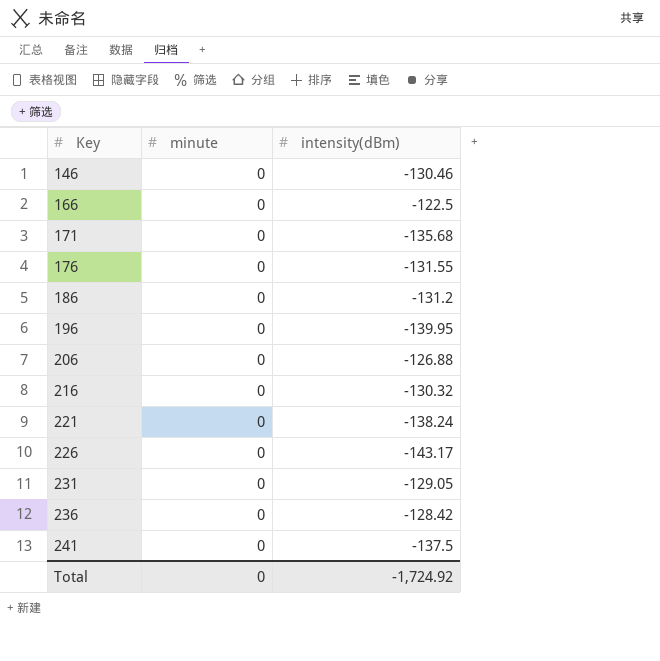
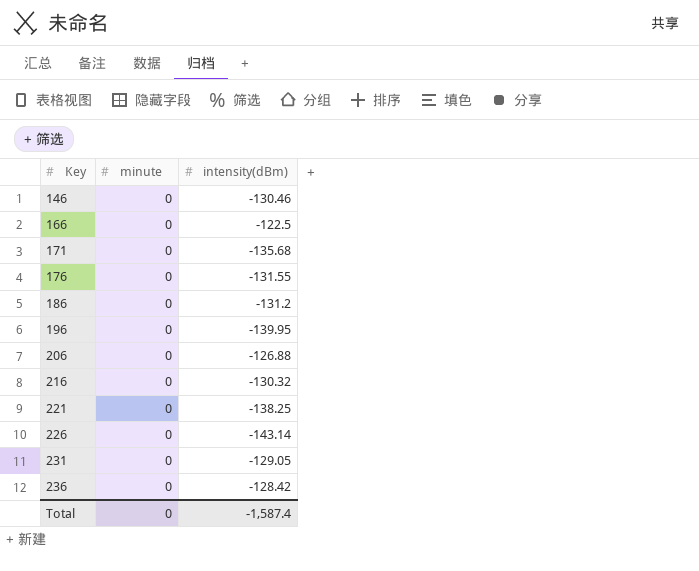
row 241: 0 | -137.5 -> none
221 | intensity(dBm): -138.24 -> -138.25
226 | intensity(dBm): -143.17 -> -143.14
Total | intensity(dBm): -1,724.92 -> -1,587.4

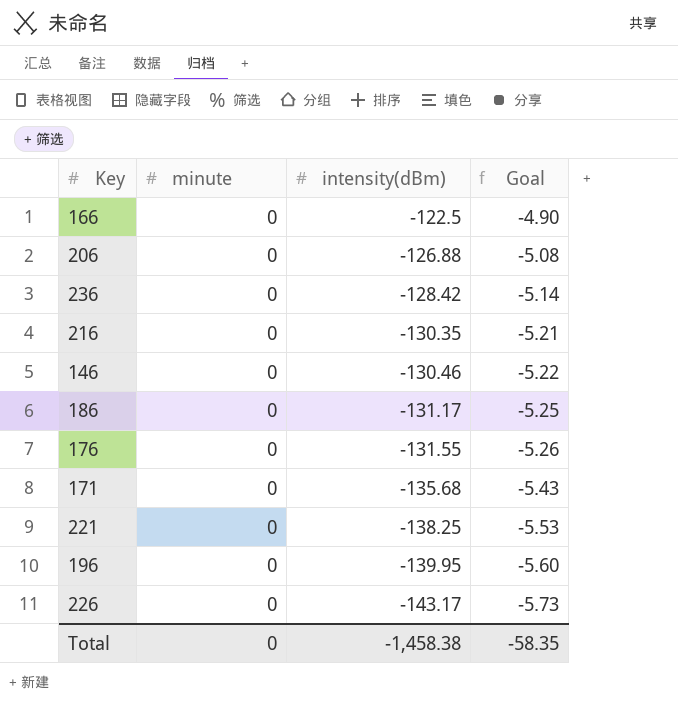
row order: Key ascending -> intensity(dBm) descending
column Goal | formula: none -> [intensity(dBm)] * 0.04
row 231: 0 | -129.05 -> none
216 | intensity(dBm): -130.32 -> -130.35
186 | intensity(dBm): -131.2 -> -131.17
226 | intensity(dBm): -143.14 -> -143.17
Total | intensity(dBm): -1,587.4 -> -1,458.38

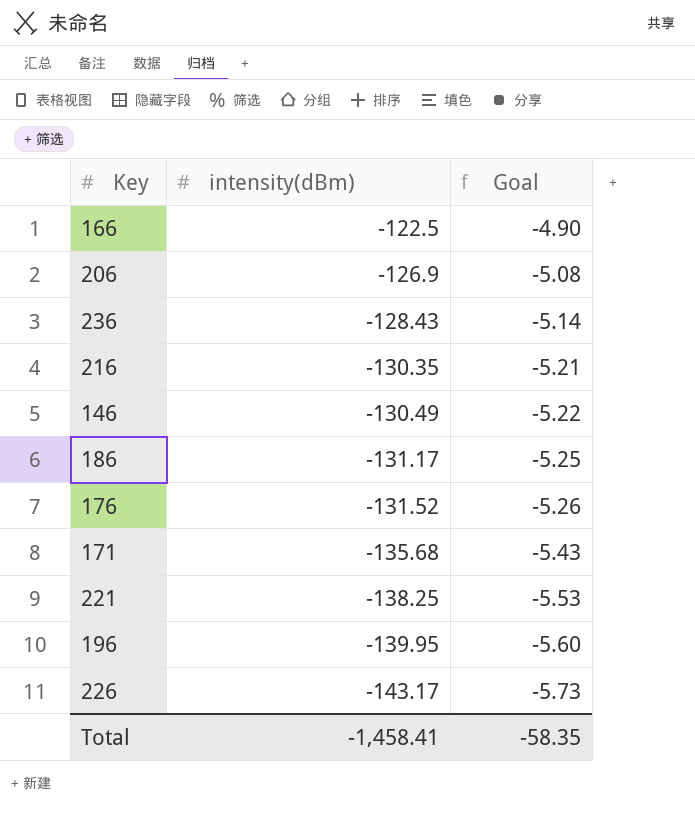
column minute | position: 2 -> none
206 | intensity(dBm): -126.88 -> -126.9
236 | intensity(dBm): -128.42 -> -128.43
146 | intensity(dBm): -130.46 -> -130.49
176 | intensity(dBm): -131.55 -> -131.52
Total | intensity(dBm): -1,458.38 -> -1,458.41

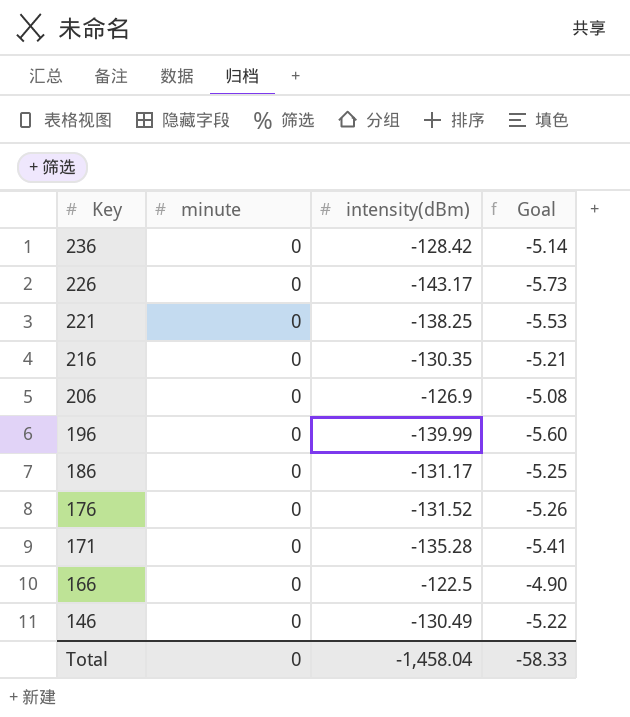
row order: intensity(dBm) descending -> Key descending
column minute | position: none -> 2
236 | intensity(dBm): -128.43 -> -128.42
196 | intensity(dBm): -139.95 -> -139.99
171 | intensity(dBm): -135.68 -> -135.28
171 | Goal: -5.43 -> -5.41
Total | intensity(dBm): -1,458.41 -> -1,458.04
Total | Goal: -58.35 -> -58.33

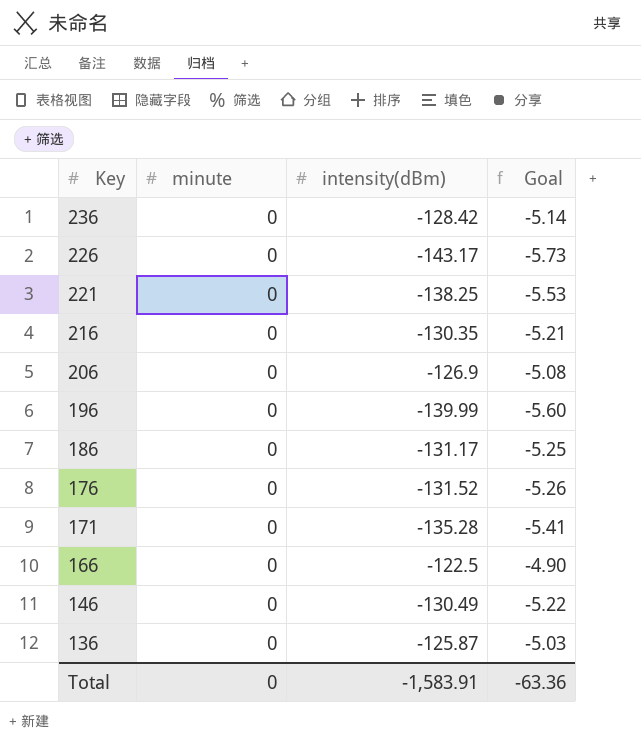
row 136: none -> 0 | -125.87 | -5.03
Total | intensity(dBm): -1,458.04 -> -1,583.91
Total | Goal: -58.33 -> -63.36

